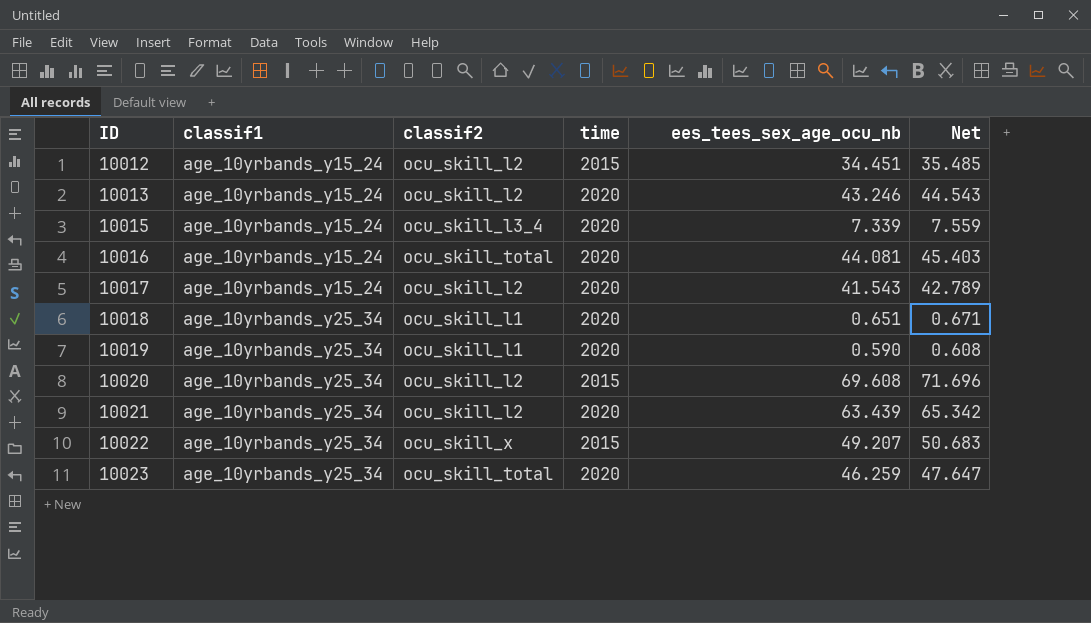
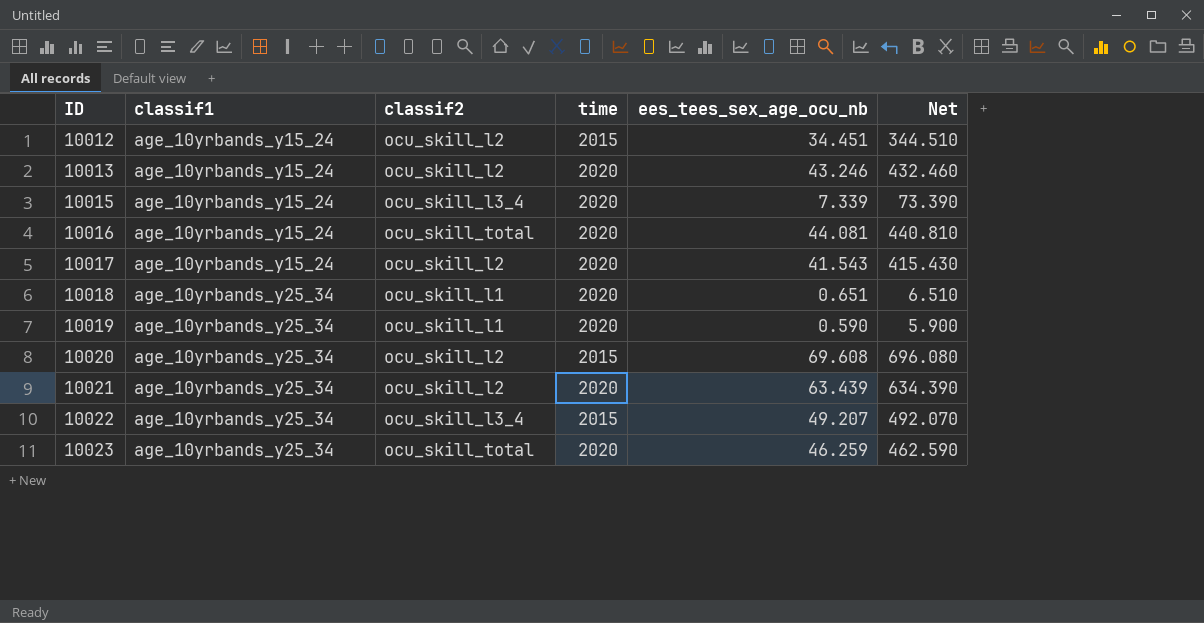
column Net | formula: [ees_tees_sex_age_ocu_nb] * 1.03 -> [ees_tees_sex_age_ocu_nb] * 10
10022 | classif2: ocu_skill_x -> ocu_skill_l3_4

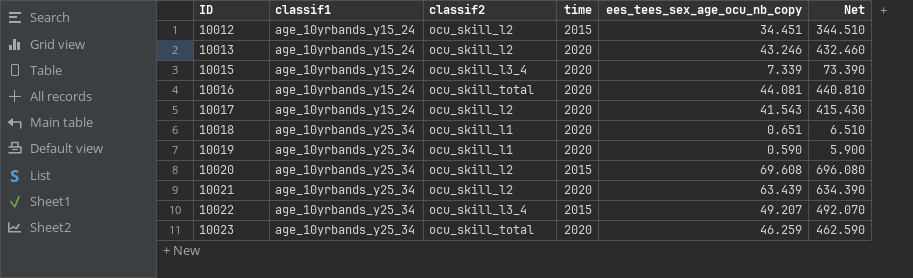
column name: ees_tees_sex_age_ocu_nb -> ees_tees_sex_age_ocu_nb_copy

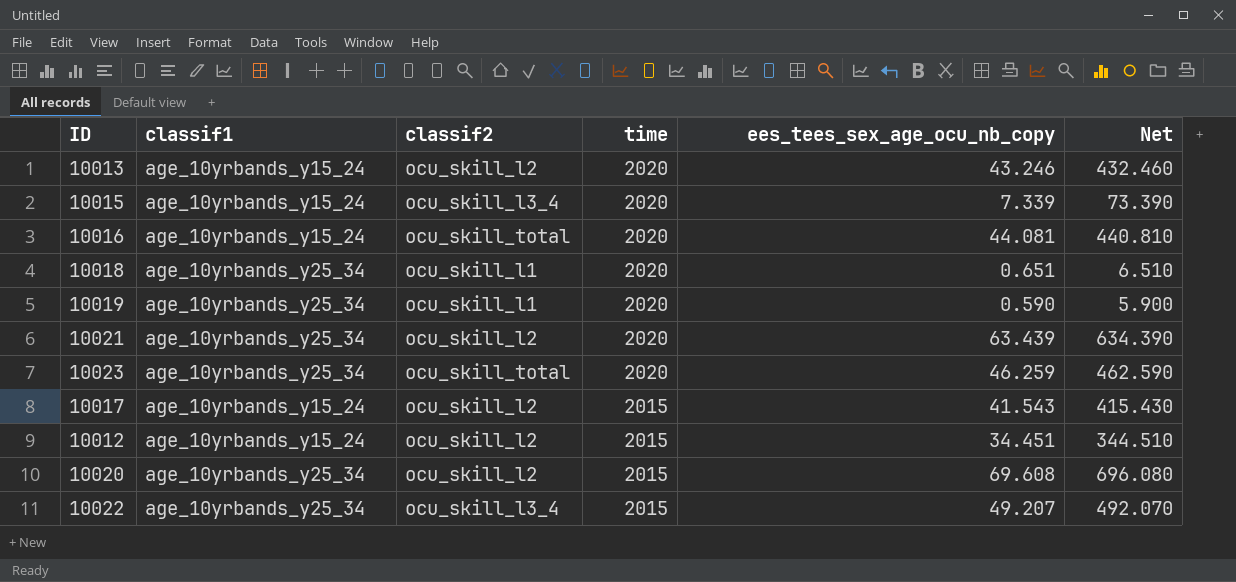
row order: ID ascending -> time descending
10017 | time: 2020 -> 2015

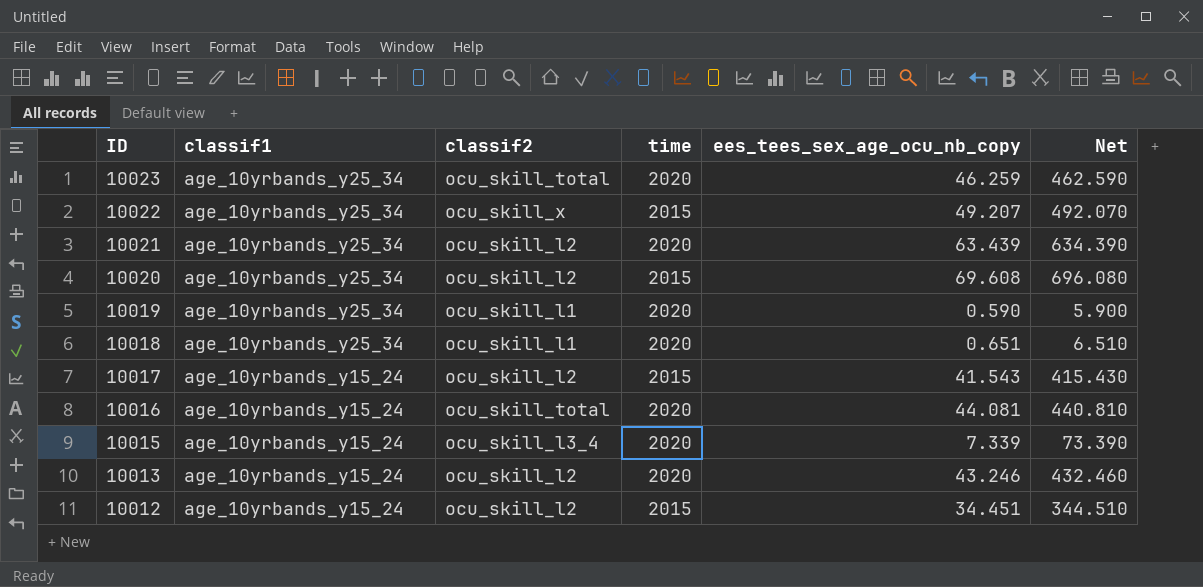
row order: time descending -> ID descending
10022 | classif2: ocu_skill_l3_4 -> ocu_skill_x

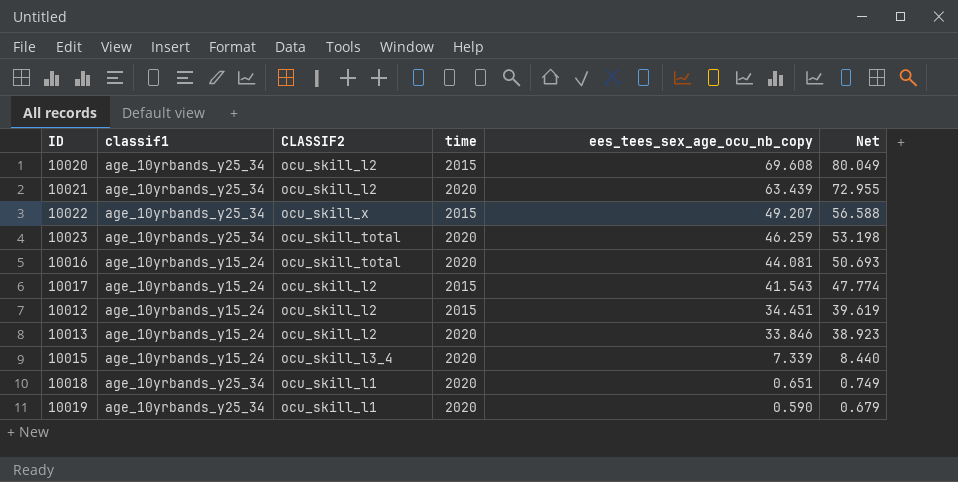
row order: ID descending -> ees_tees_sex_age_ocu_nb_copy descending
column name: classif2 -> CLASSIF2
column Net | formula: [ees_tees_sex_age_ocu_nb_copy] * 10 -> [ees_tees_sex_age_ocu_nb_copy] * 1.15
10013 | ees_tees_sex_age_ocu_nb_copy: 43.246 -> 33.846

